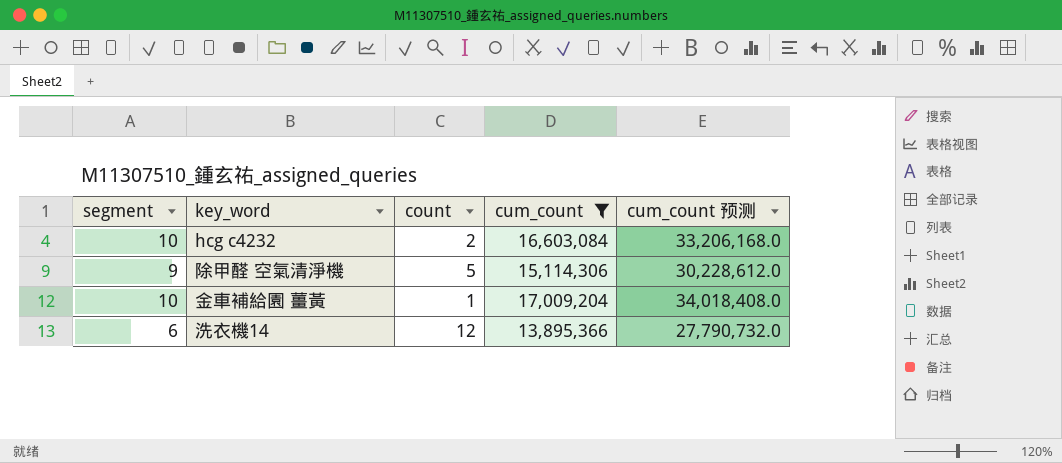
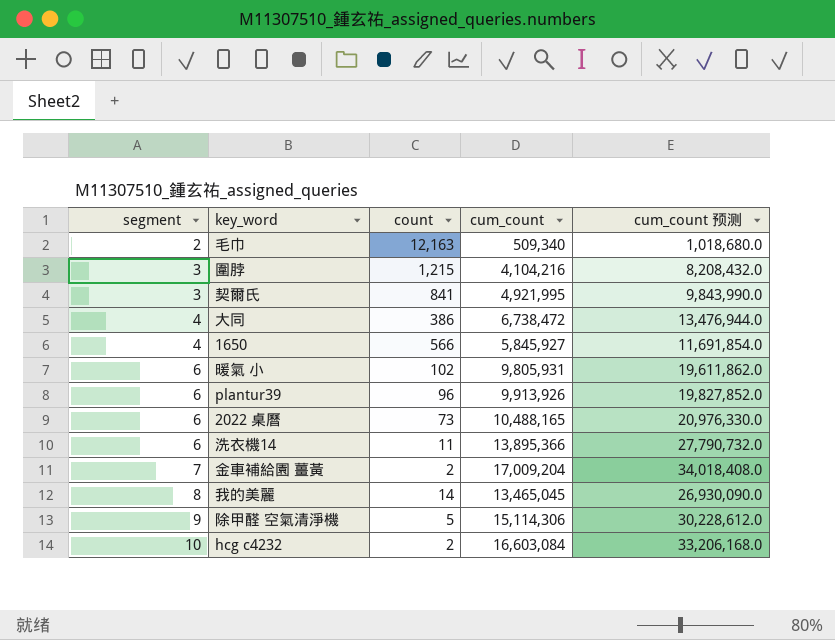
filter: cum_count >= 13,895,366 -> none
row order: none -> segment ascending
洗衣機14 | count: 12 -> 11
金車補給園 薑黃 | segment: 10 -> 7
金車補給園 薑黃 | count: 1 -> 2

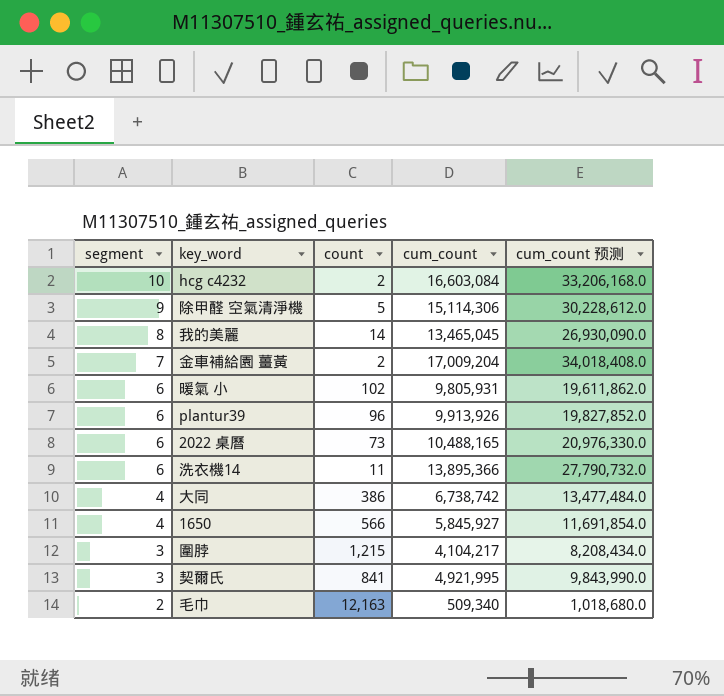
row order: segment ascending -> segment descending
大同 | cum_count: 6,738,472 -> 6,738,742
大同 | cum_count 预测: 13,476,944.0 -> 13,477,484.0
圍脖 | cum_count: 4,104,216 -> 4,104,217
圍脖 | cum_count 预测: 8,208,432.0 -> 8,208,434.0

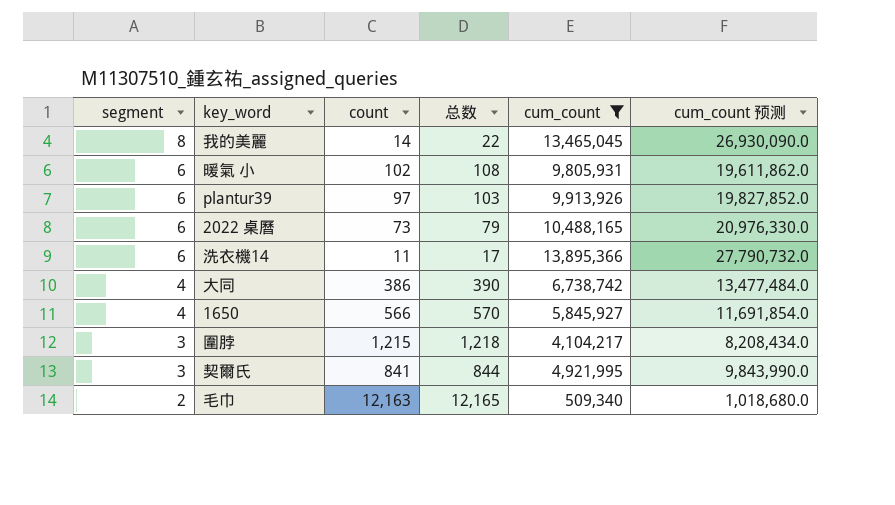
filter: none -> cum_count <= 13,895,366
column 总数 | formula: none -> [segment] + [count]
plantur39 | count: 96 -> 97

